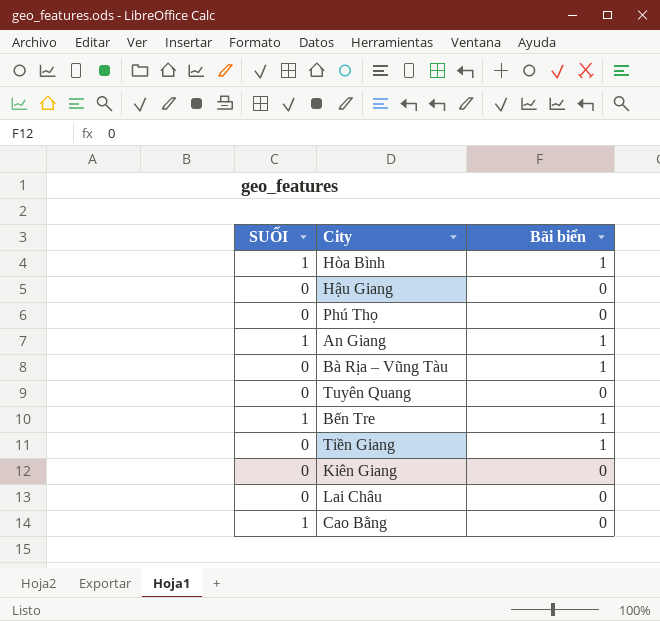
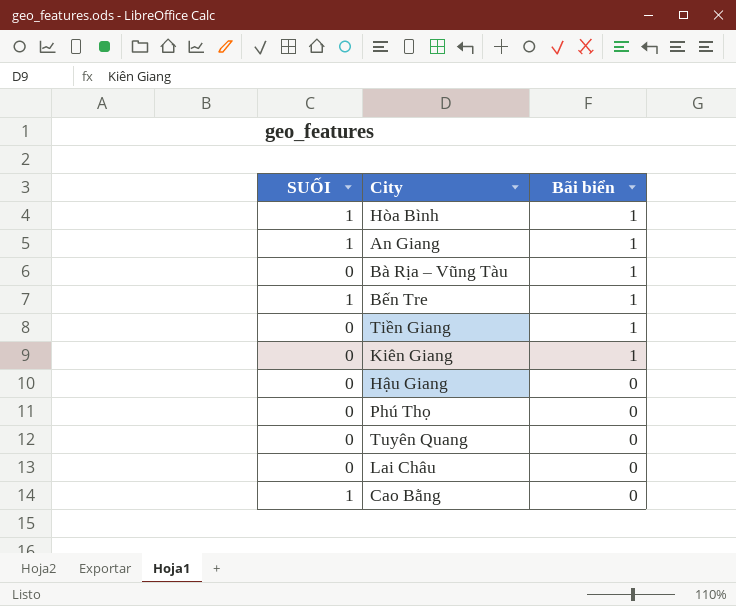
row order: none -> Bãi biển descending
Kiên Giang | Bãi biển: 0 -> 1

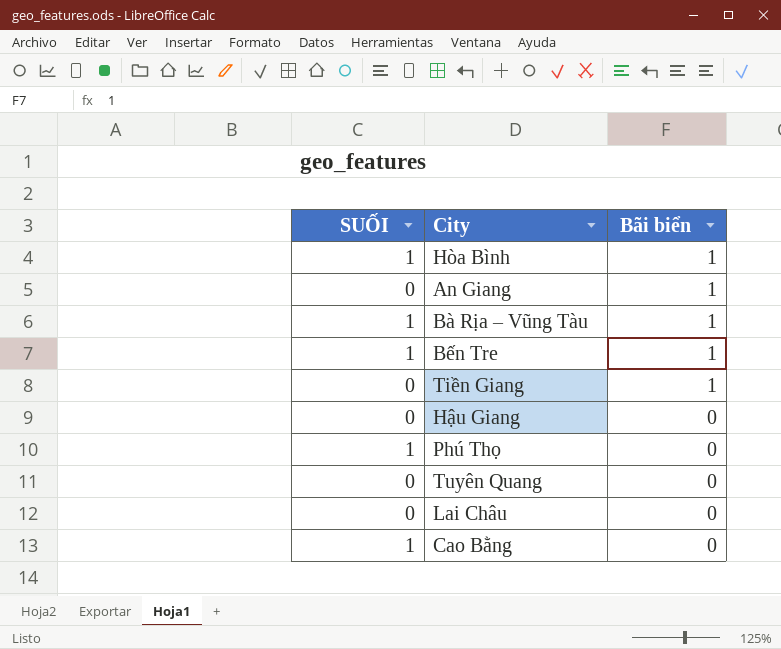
row Kiên Giang: 0 | 1 -> none
An Giang | SUỐI: 1 -> 0
Bà Rịa – Vũng Tàu | SUỐI: 0 -> 1
Phú Thọ | SUỐI: 0 -> 1

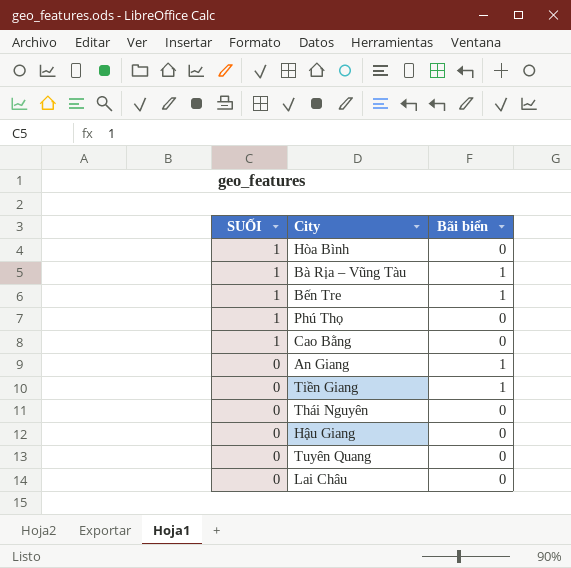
row order: Bãi biển descending -> SUỐI descending
Hòa Bình | Bãi biển: 1 -> 0
row Thái Nguyên: none -> 0 | 0

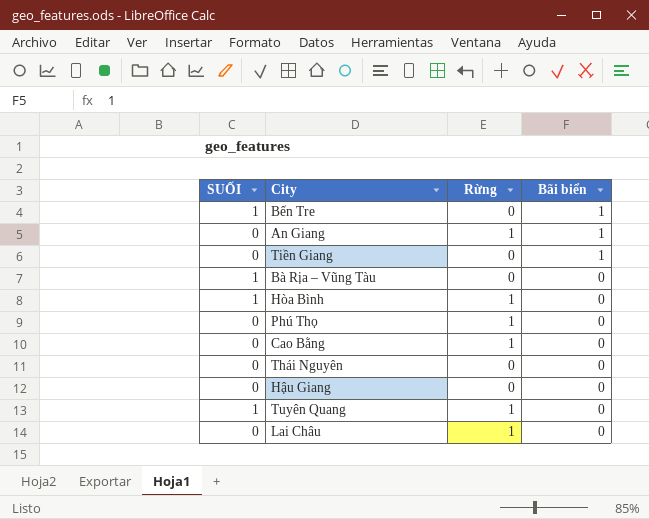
row order: SUỐI descending -> Bãi biển descending
column Rừng | position: none -> 3
Bà Rịa – Vũng Tàu | Bãi biển: 1 -> 0
Phú Thọ | SUỐI: 1 -> 0
Cao Bằng | SUỐI: 1 -> 0
Tuyên Quang | SUỐI: 0 -> 1

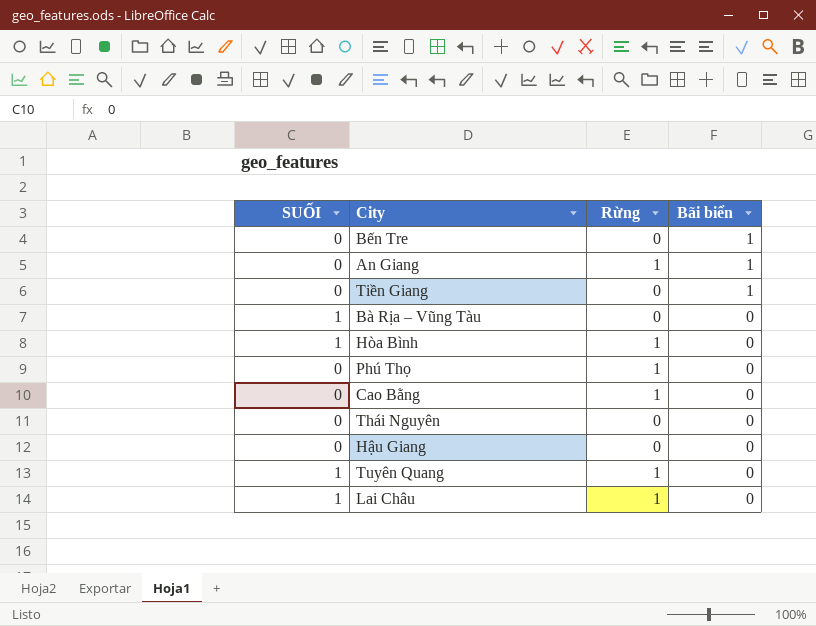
Bến Tre | SUỐI: 1 -> 0
Lai Châu | SUỐI: 0 -> 1

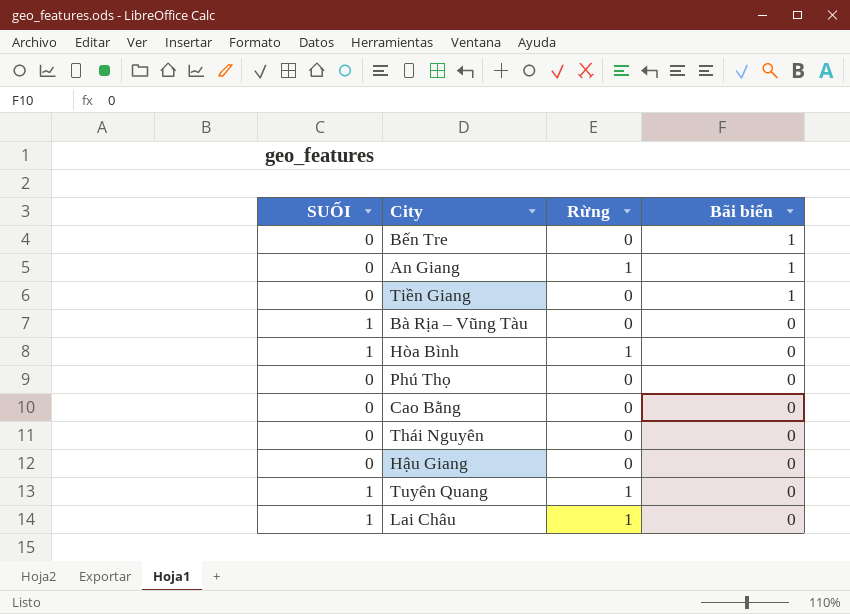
Phú Thọ | Rừng: 1 -> 0
Cao Bằng | Rừng: 1 -> 0

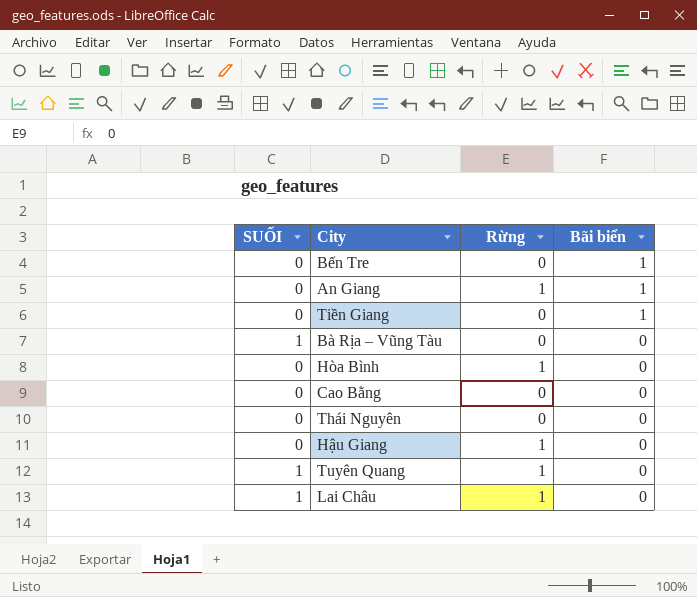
row Phú Thọ: 0 | 0 | 0 -> none
Hòa Bình | SUỐI: 1 -> 0
Hậu Giang | Rừng: 0 -> 1

